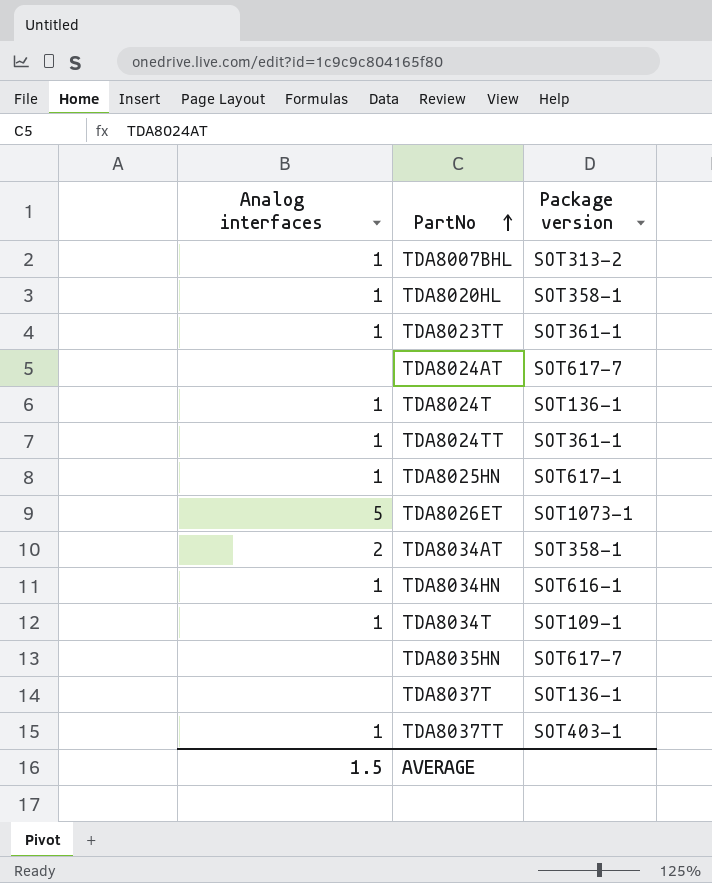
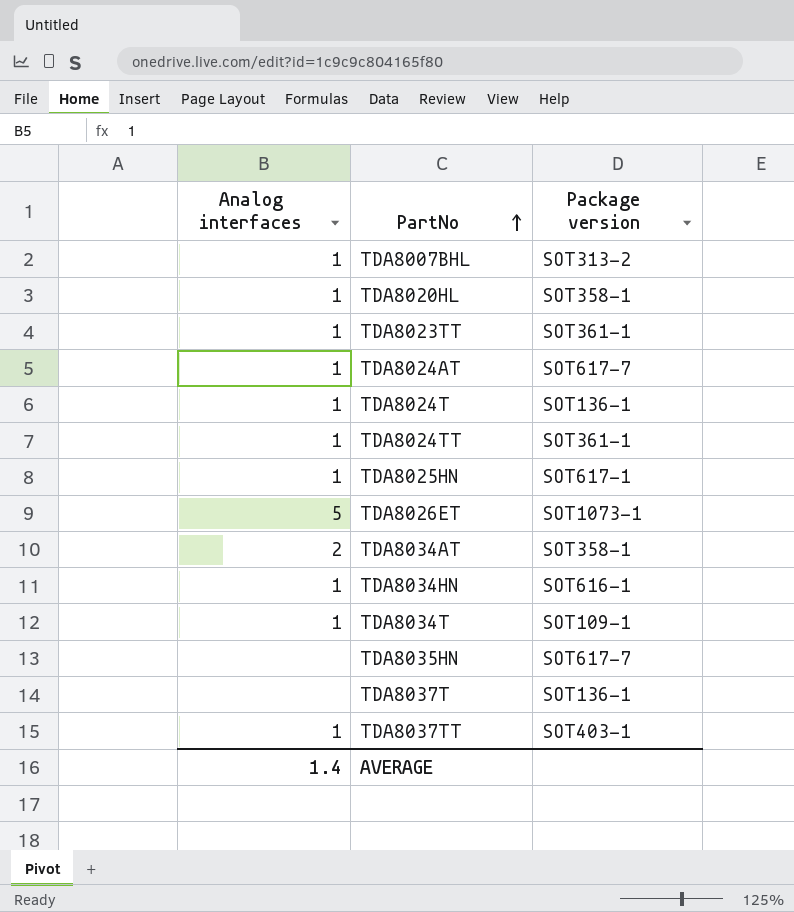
TDA8024AT | Analog interfaces: none -> 1
AVERAGE | Analog interfaces: 1.5 -> 1.4

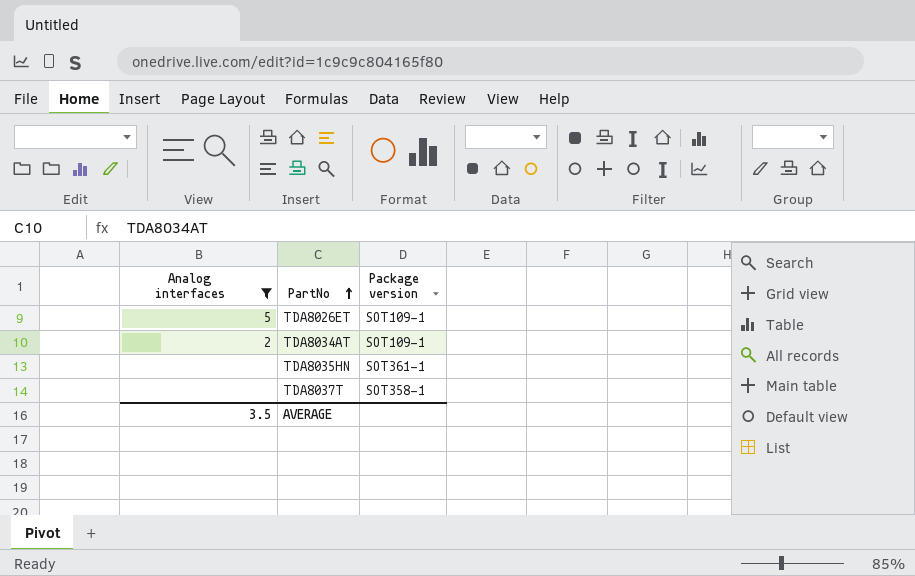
filter: none -> Analog interfaces != 1
TDA8026ET | Package version: SOT1073-1 -> SOT109-1
TDA8034AT | Package version: SOT358-1 -> SOT109-1
TDA8035HN | Package version: SOT617-7 -> SOT361-1
TDA8037T | Package version: SOT136-1 -> SOT358-1
AVERAGE | Analog interfaces: 1.4 -> 3.5

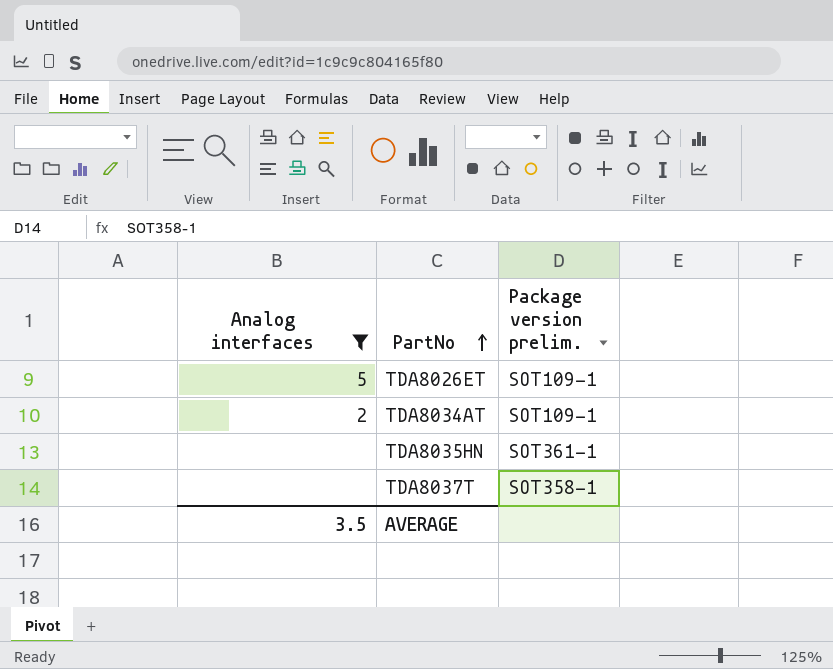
column name: Package version -> Package version prelim.

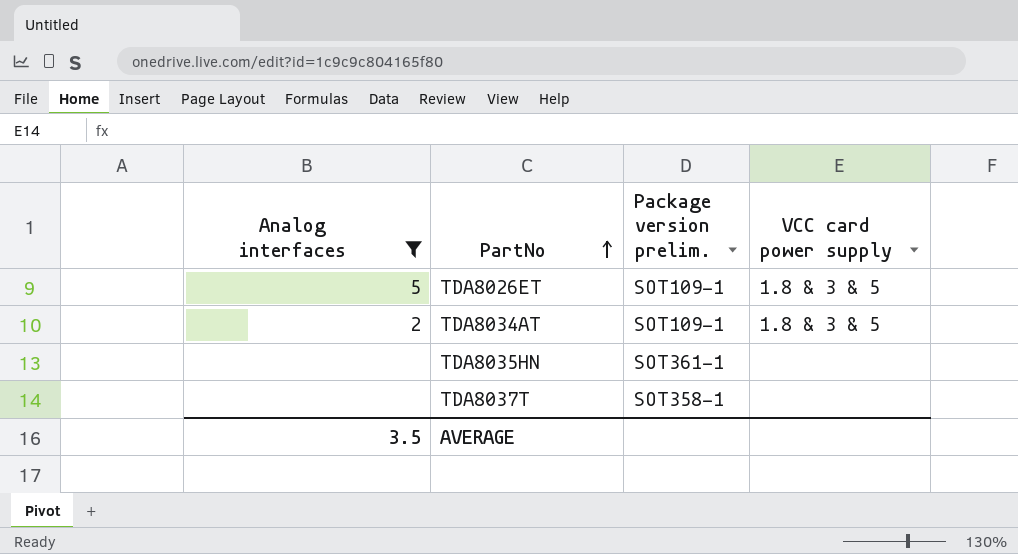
column VCC card power supply | position: none -> 4

